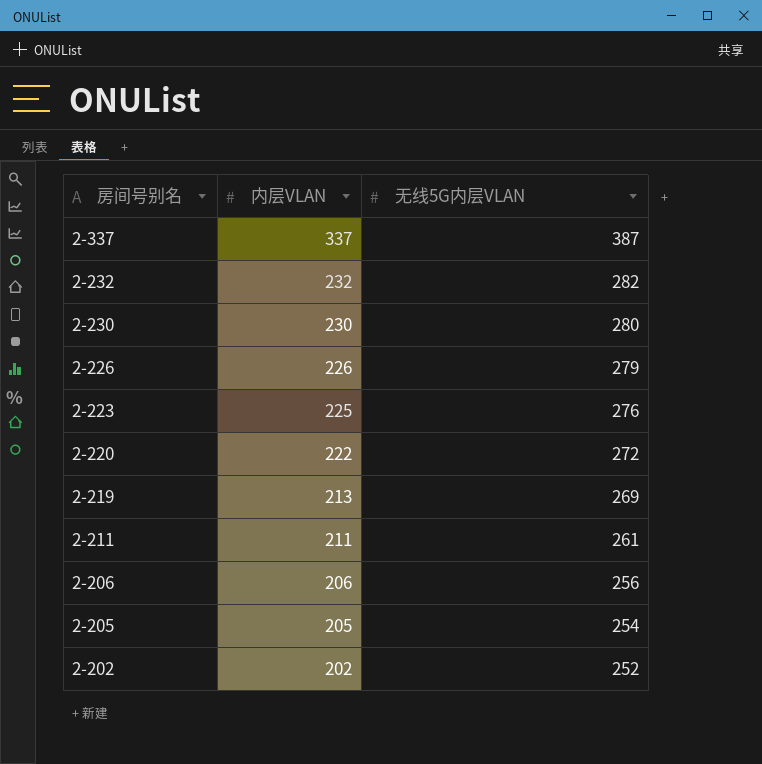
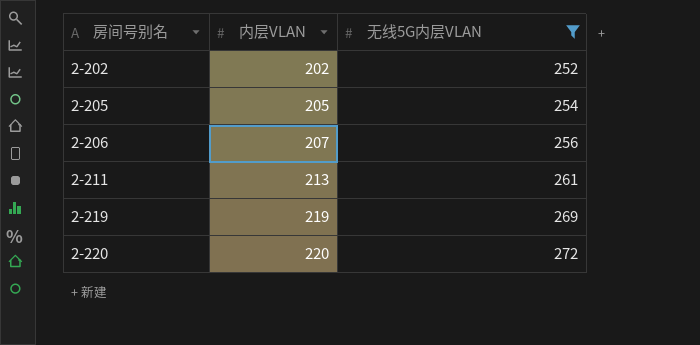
filter: none -> 无线5G内层VLAN <= 272
row order: 房间号别名 descending -> 房间号别名 ascending
2-206 | 内层VLAN: 206 -> 207
2-211 | 内层VLAN: 211 -> 213
2-219 | 内层VLAN: 213 -> 219
2-220 | 内层VLAN: 222 -> 220

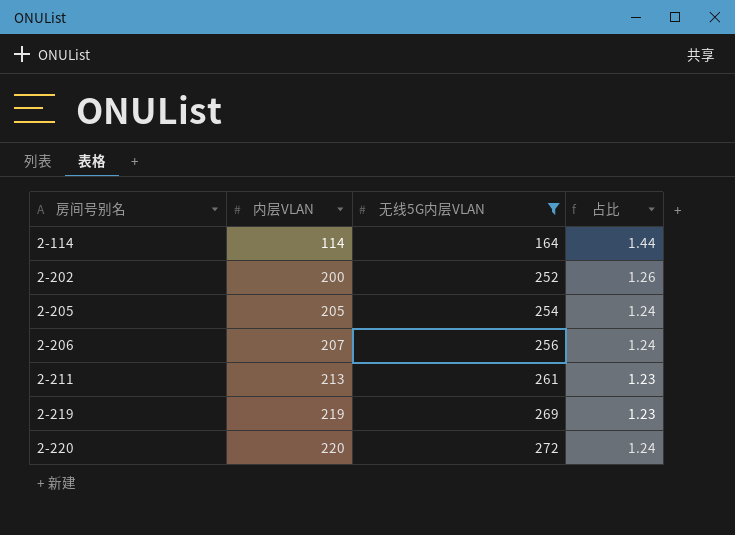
column 占比 | formula: none -> [无线5G内层VLAN] / [内层VLAN]
row 2-114: none -> 114 | 164 | 1.44
2-202 | 内层VLAN: 202 -> 200

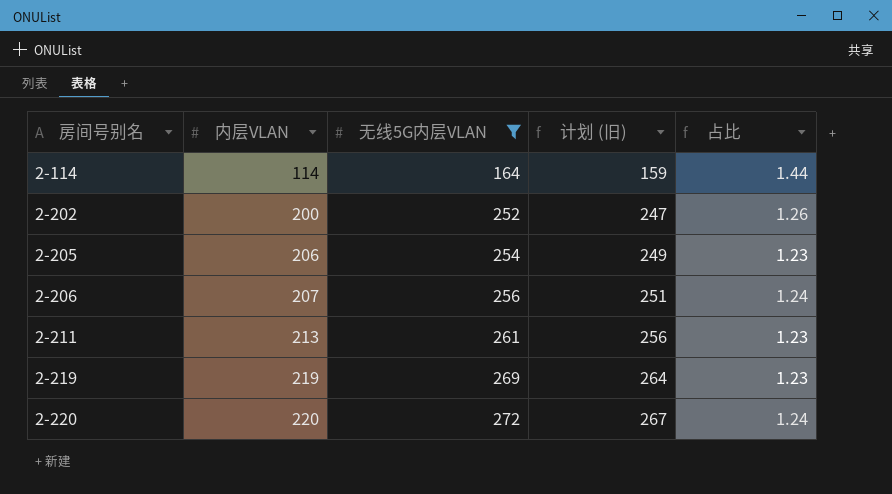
column 计划 (旧) | formula: none -> [无线5G内层VLAN] - 5
2-205 | 内层VLAN: 205 -> 206
2-205 | 占比: 1.24 -> 1.23

